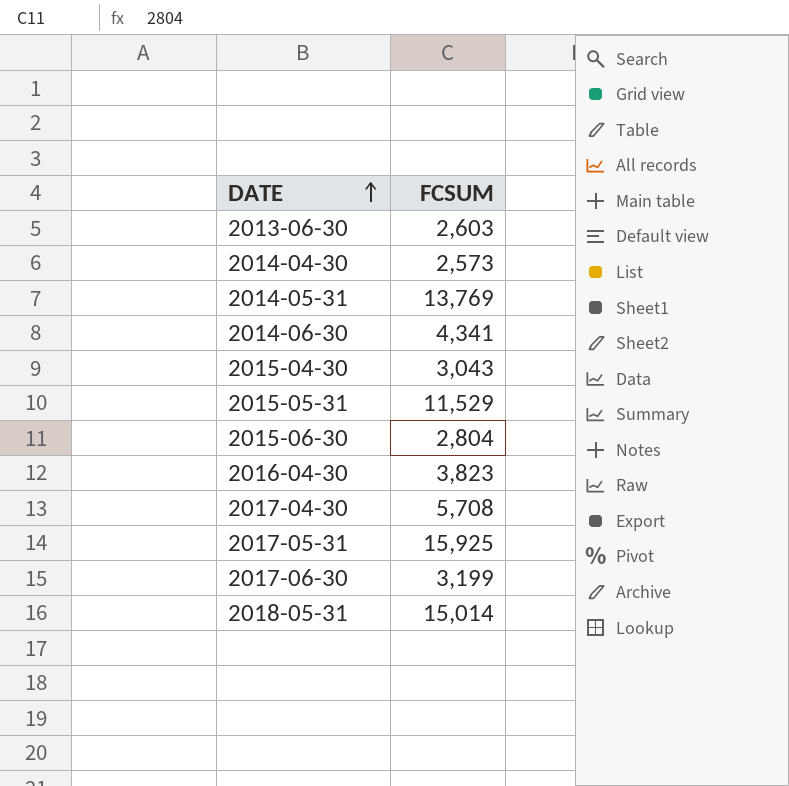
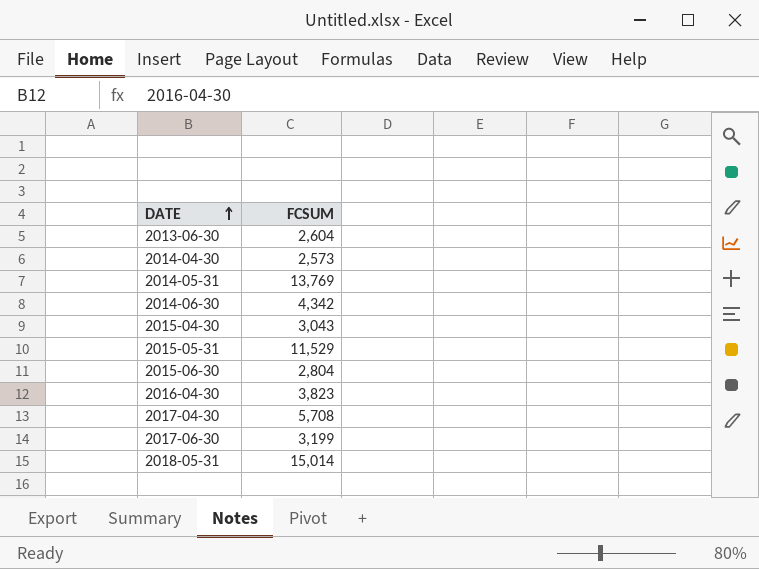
row 2017-05-31: 15,925 -> none
2013-06-30 | FCSUM: 2,603 -> 2,604
2014-06-30 | FCSUM: 4,341 -> 4,342

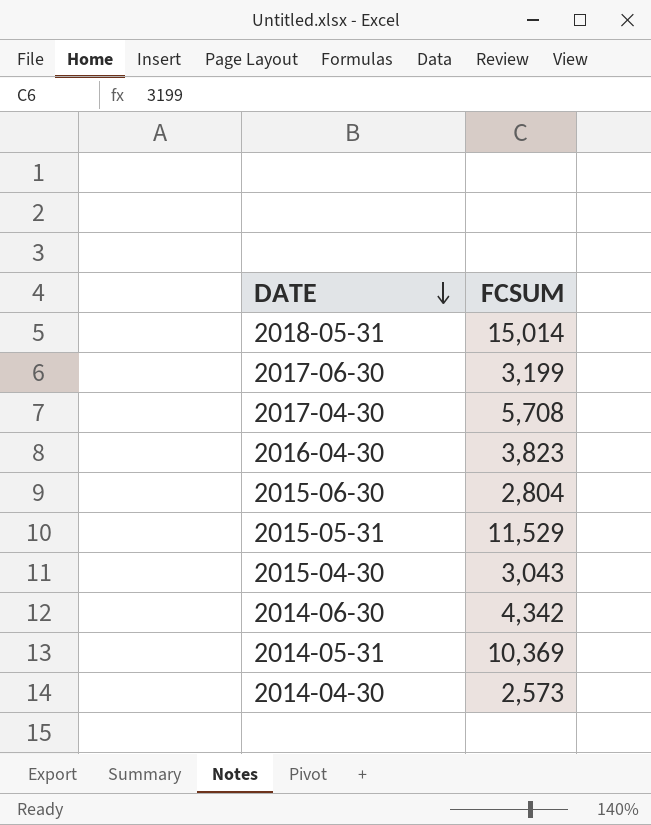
row order: DATE ascending -> DATE descending
row 2013-06-30: 2,604 -> none
2014-05-31 | FCSUM: 13,769 -> 10,369

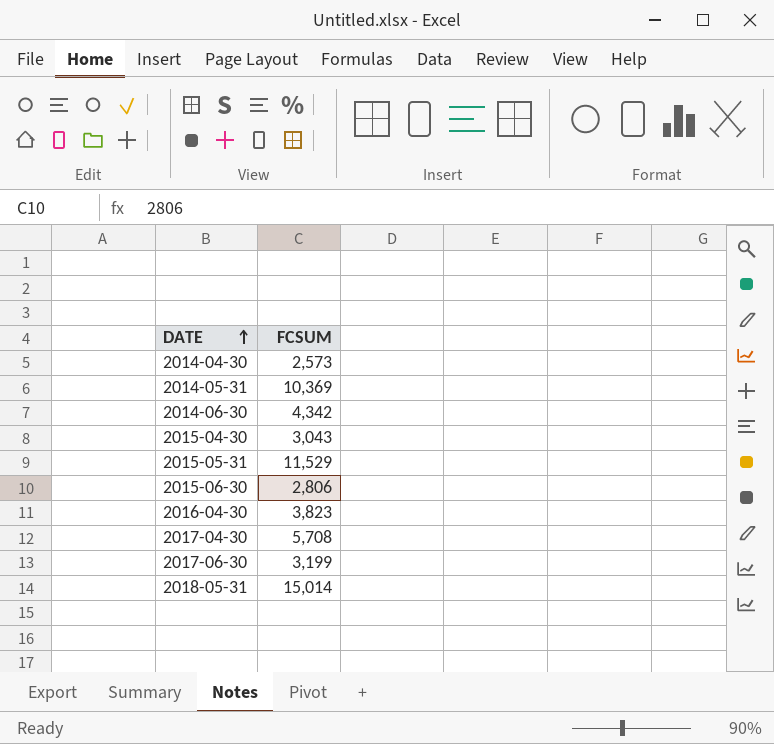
row order: DATE descending -> DATE ascending
2015-06-30 | FCSUM: 2,804 -> 2,806

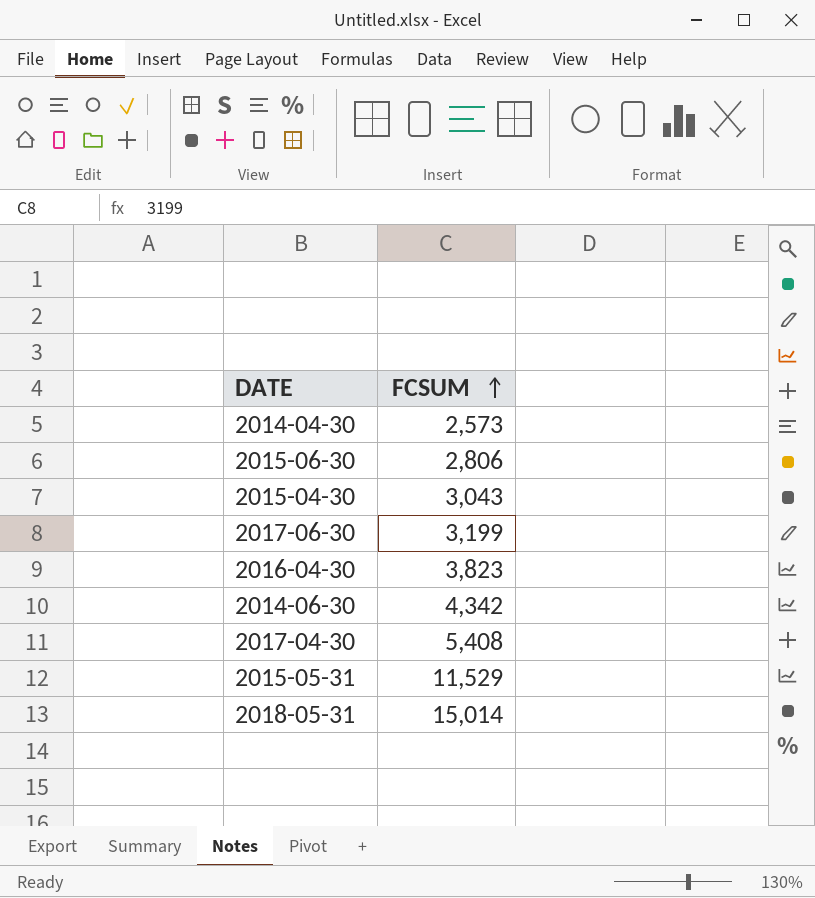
row order: DATE ascending -> FCSUM ascending
row 2014-05-31: 10,369 -> none
2017-04-30 | FCSUM: 5,708 -> 5,408

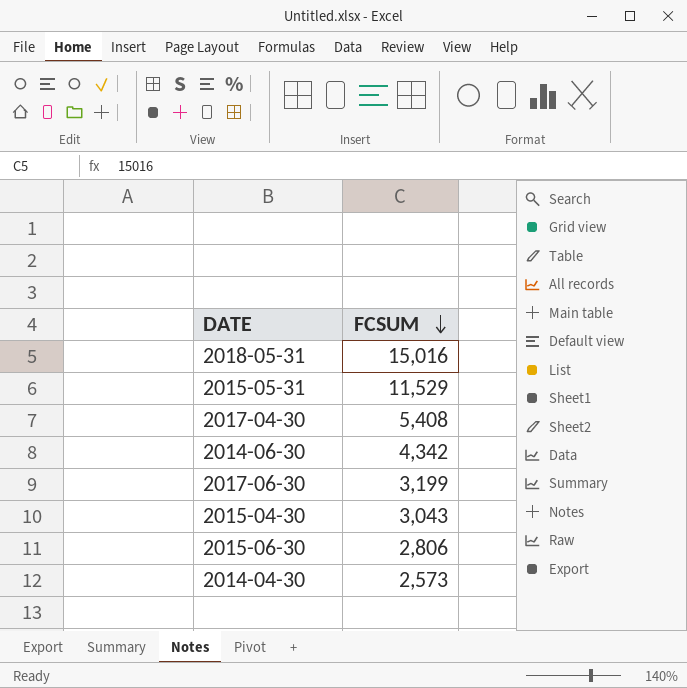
row order: FCSUM ascending -> FCSUM descending
row 2016-04-30: 3,823 -> none
2018-05-31 | FCSUM: 15,014 -> 15,016

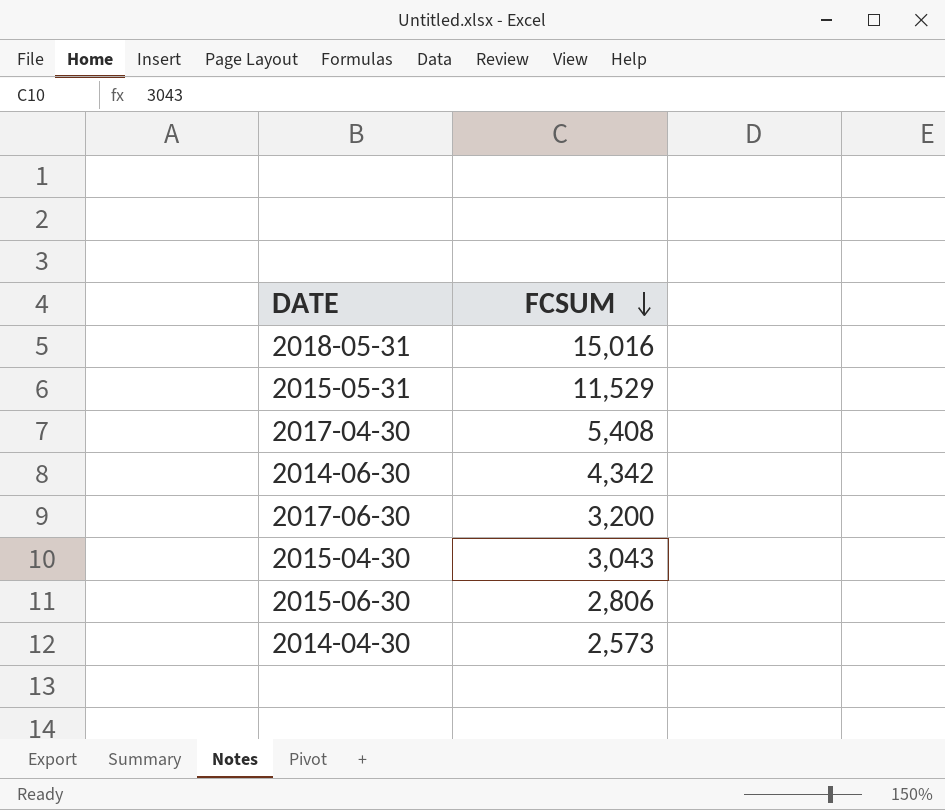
2017-06-30 | FCSUM: 3,199 -> 3,200

